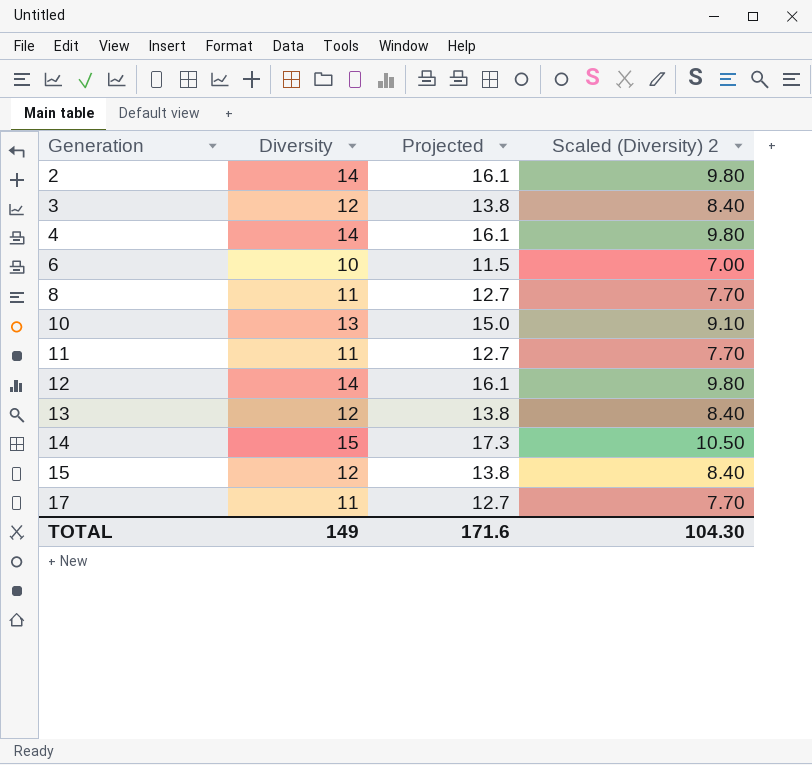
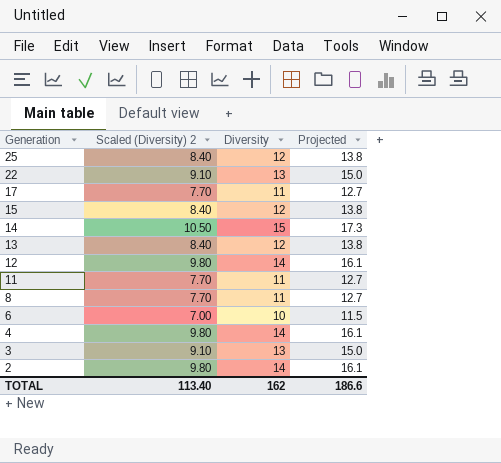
row order: Generation ascending -> Generation descending
column Scaled (Diversity) 2 | position: 4 -> 2
row 10: 13 | 15.0 | 9.10 -> none
row 25: none -> 8.40 | 12 | 13.8
row 22: none -> 9.10 | 13 | 15.0
3 | Scaled (Diversity) 2: 8.40 -> 9.10
3 | Diversity: 12 -> 13
3 | Projected: 13.8 -> 15.0
TOTAL | Scaled (Diversity) 2: 104.30 -> 113.40
TOTAL | Diversity: 149 -> 162
TOTAL | Projected: 171.6 -> 186.6

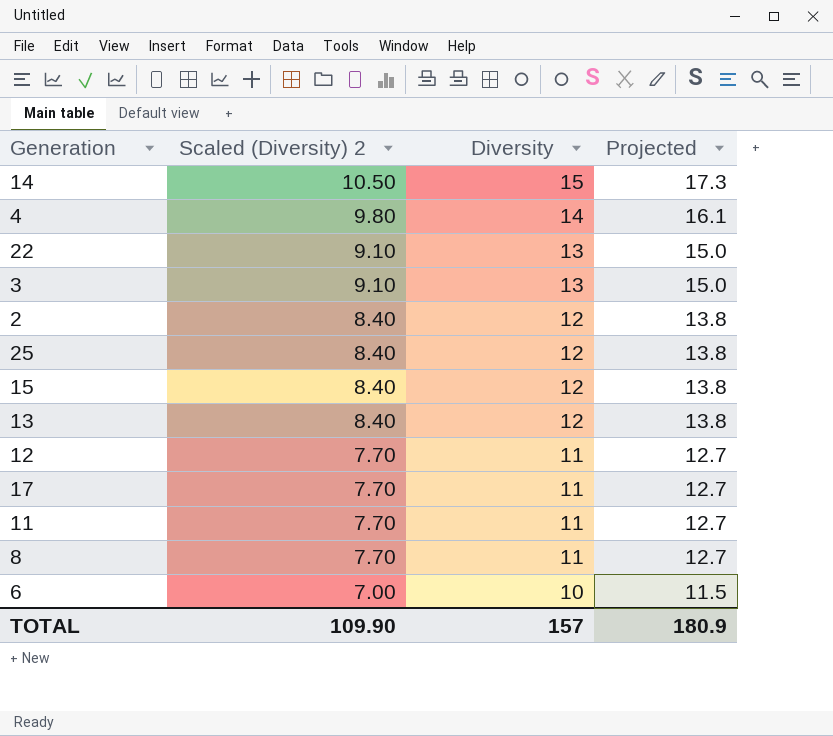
row order: Generation descending -> Scaled (Diversity) 2 descending
2 | Scaled (Diversity) 2: 9.80 -> 8.40
2 | Diversity: 14 -> 12
2 | Projected: 16.1 -> 13.8
12 | Scaled (Diversity) 2: 9.80 -> 7.70
12 | Diversity: 14 -> 11
12 | Projected: 16.1 -> 12.7
TOTAL | Scaled (Diversity) 2: 113.40 -> 109.90
TOTAL | Diversity: 162 -> 157
TOTAL | Projected: 186.6 -> 180.9

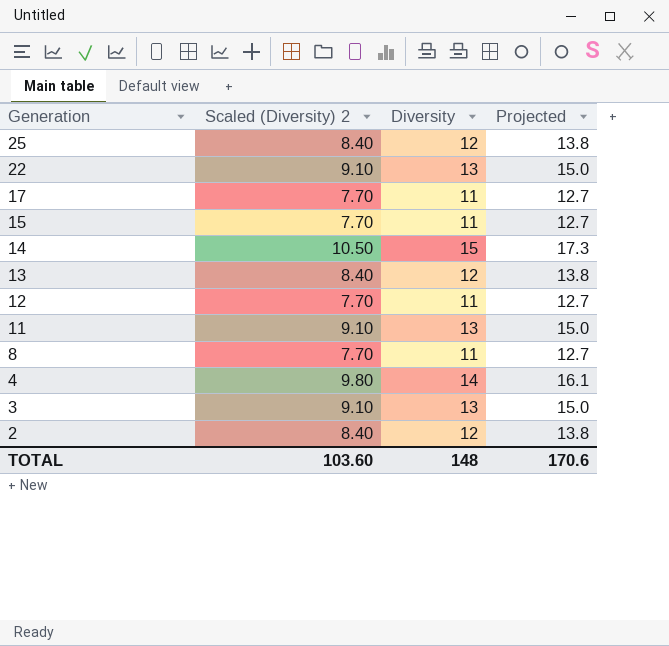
row order: Scaled (Diversity) 2 descending -> Generation descending
row 6: 7.00 | 10 | 11.5 -> none
15 | Scaled (Diversity) 2: 8.40 -> 7.70
15 | Diversity: 12 -> 11
15 | Projected: 13.8 -> 12.7
11 | Scaled (Diversity) 2: 7.70 -> 9.10
11 | Diversity: 11 -> 13
11 | Projected: 12.7 -> 15.0
TOTAL | Scaled (Diversity) 2: 109.90 -> 103.60
TOTAL | Diversity: 157 -> 148
TOTAL | Projected: 180.9 -> 170.6

